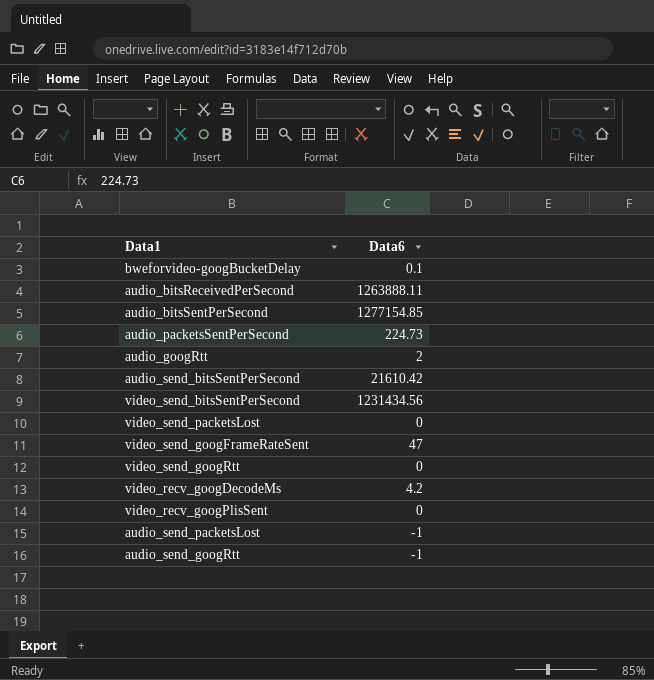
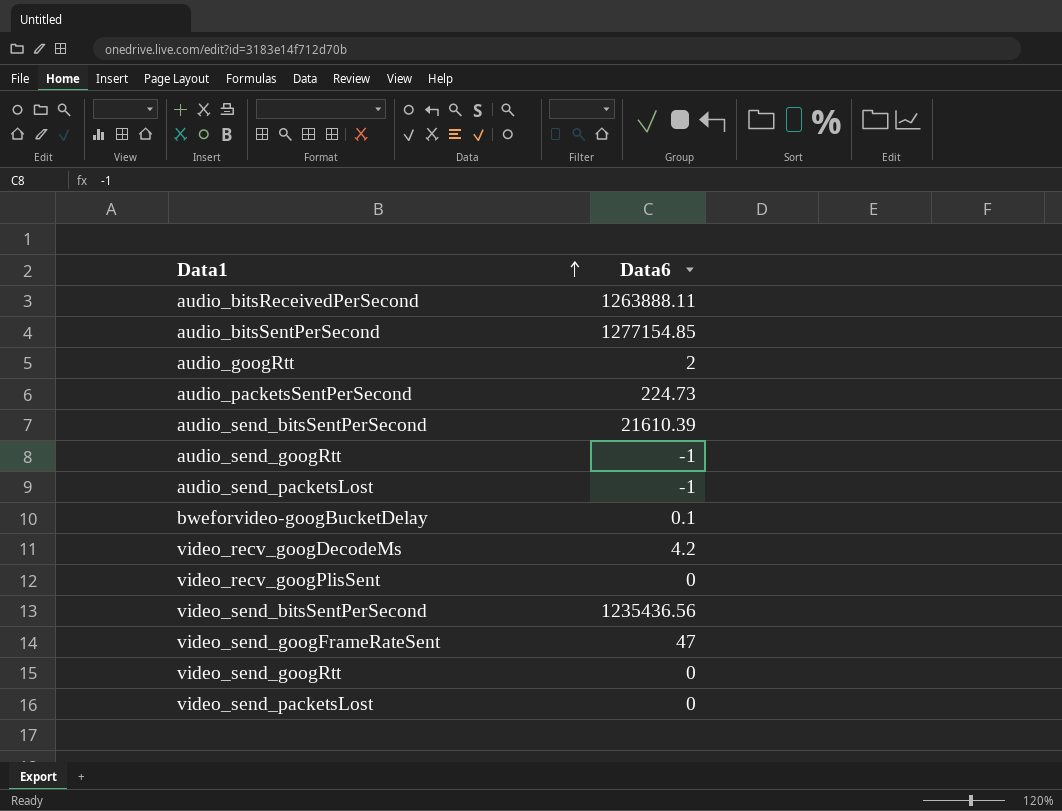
row order: none -> Data1 ascending
audio_send_bitsSentPerSecond | Data6: 21610.42 -> 21610.39
video_send_bitsSentPerSecond | Data6: 1231434.56 -> 1235436.56

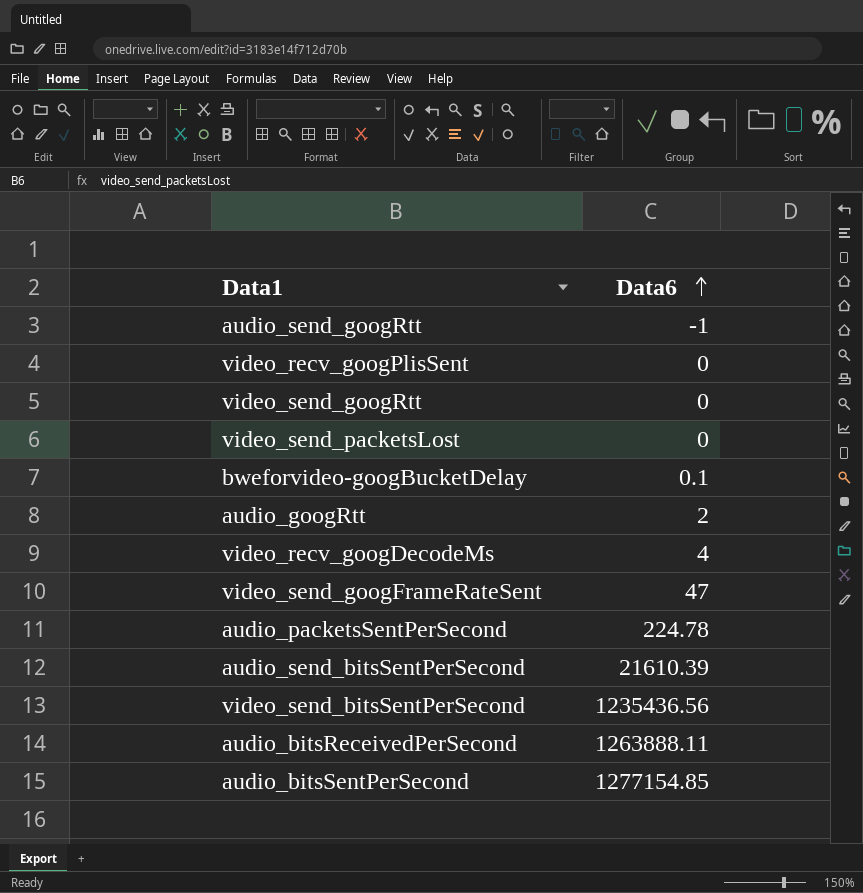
row order: Data1 ascending -> Data6 ascending
row audio_send_packetsLost: -1 -> none
video_recv_googDecodeMs | Data6: 4.2 -> 4
audio_packetsSentPerSecond | Data6: 224.73 -> 224.78

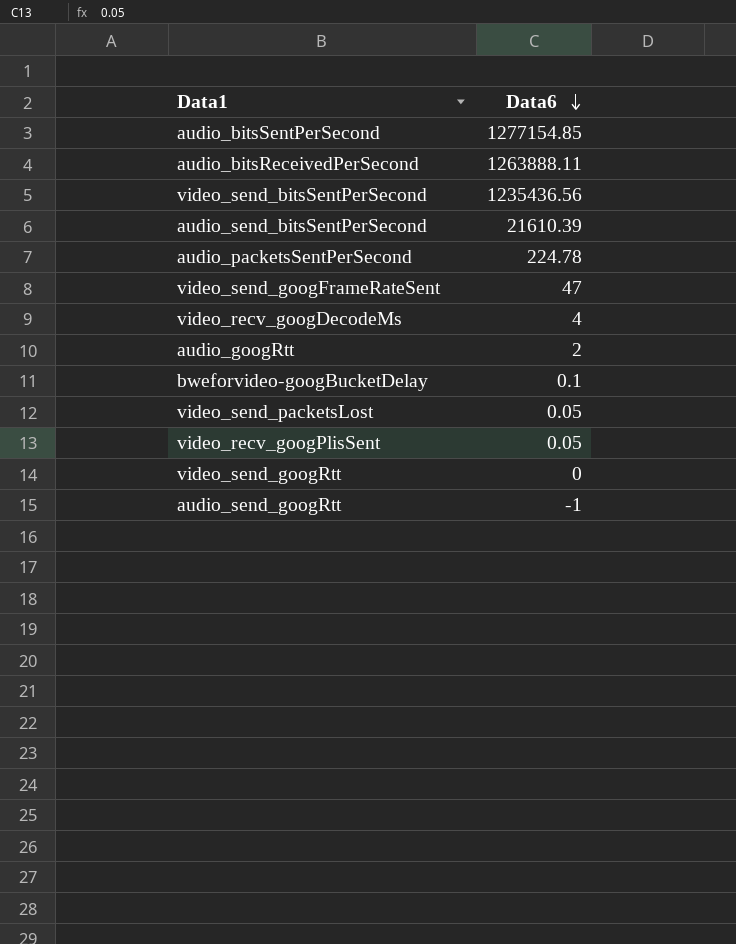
row order: Data6 ascending -> Data6 descending
video_send_packetsLost | Data6: 0 -> 0.05
video_recv_googPlisSent | Data6: 0 -> 0.05

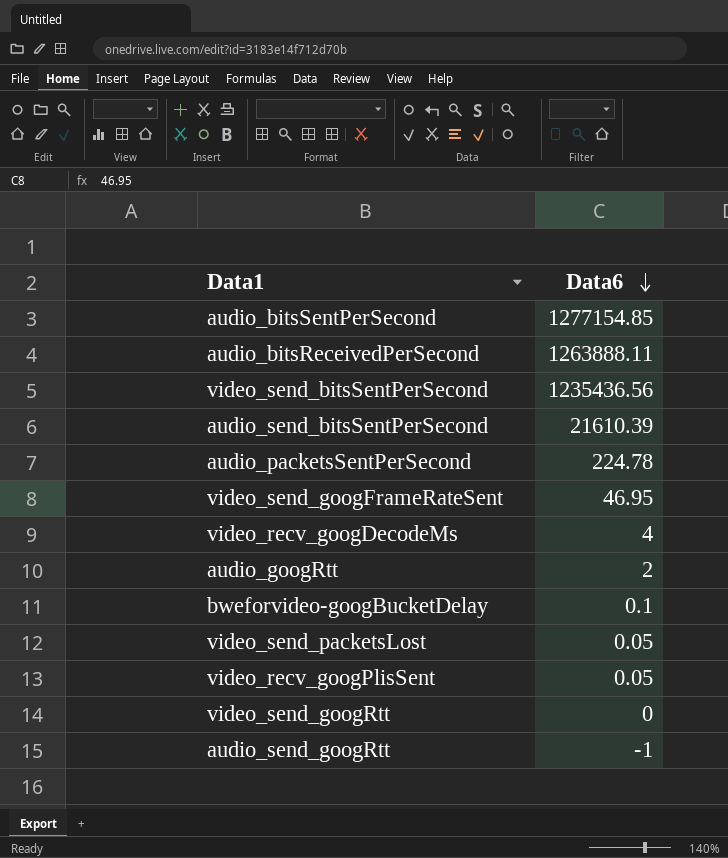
video_send_googFrameRateSent | Data6: 47 -> 46.95

